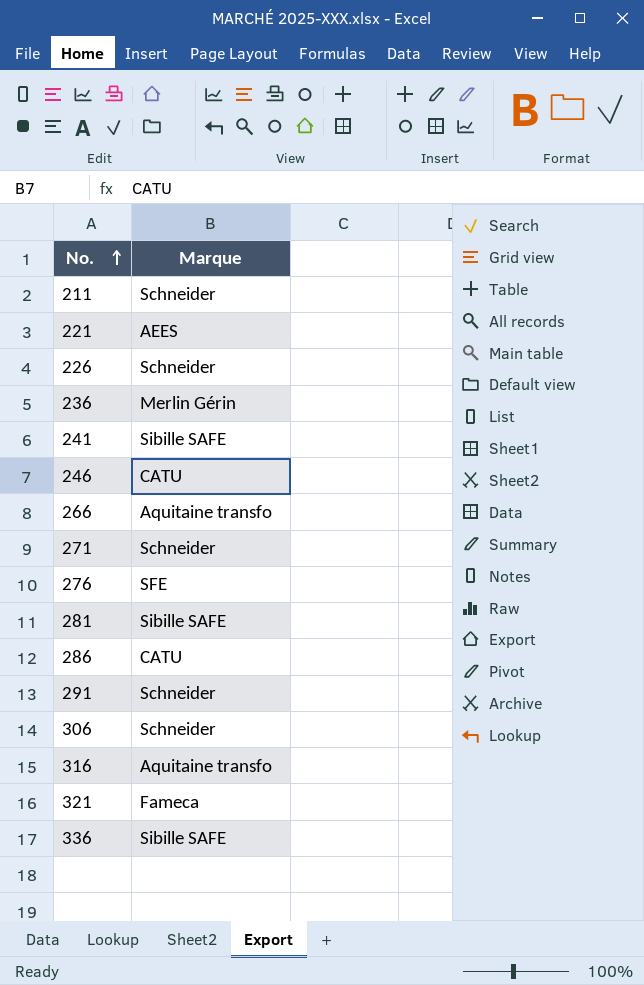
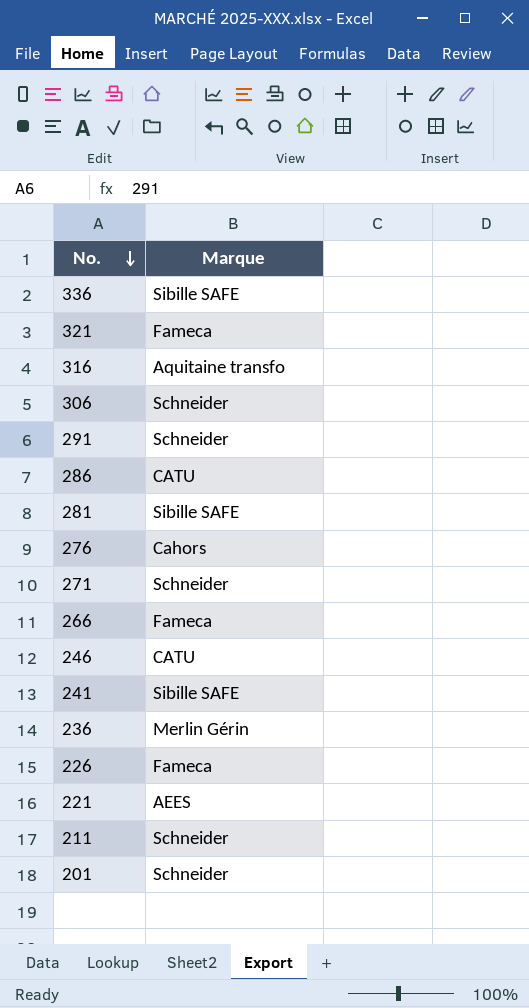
row order: No. ascending -> No. descending
276 | Marque: SFE -> Cahors
266 | Marque: Aquitaine transfo -> Fameca
226 | Marque: Schneider -> Fameca
row 201: none -> Schneider

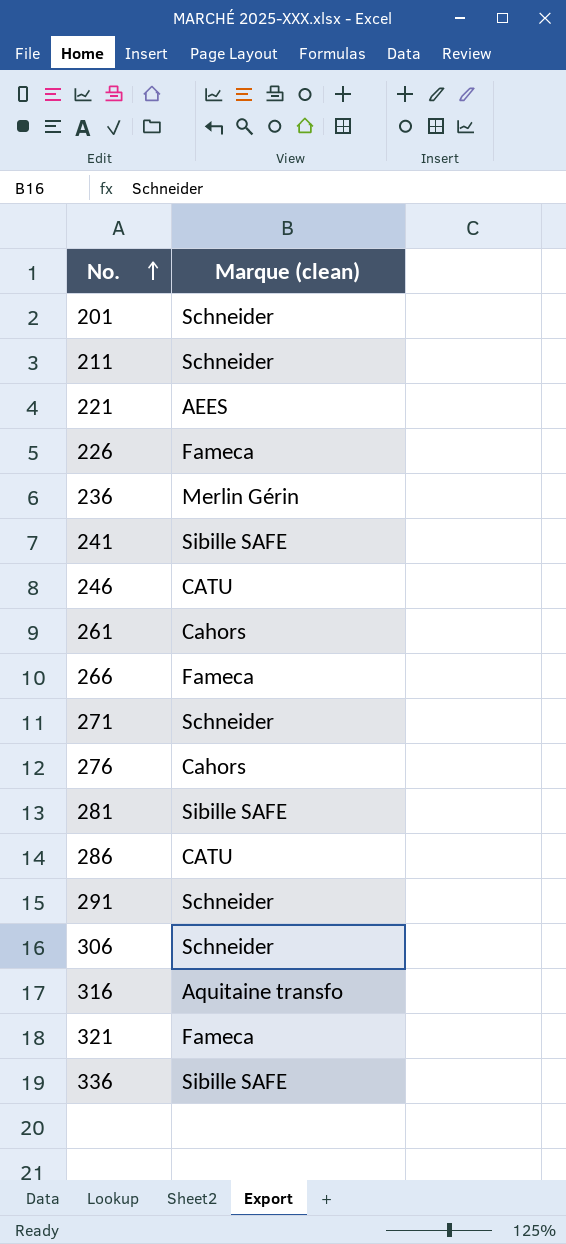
row order: No. descending -> No. ascending
column name: Marque -> Marque (clean)
row 261: none -> Cahors

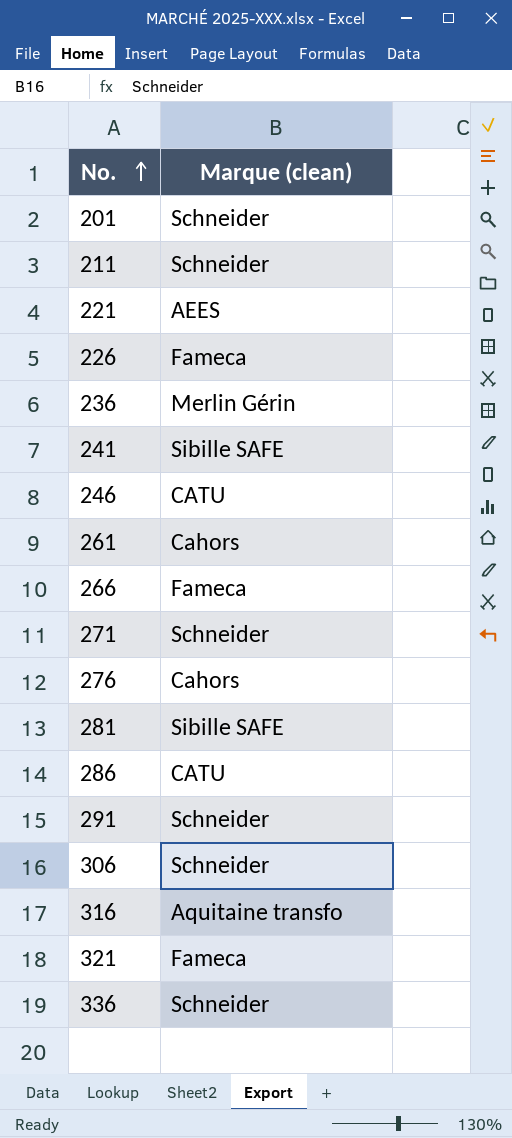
336 | Marque (clean): Sibille SAFE -> Schneider

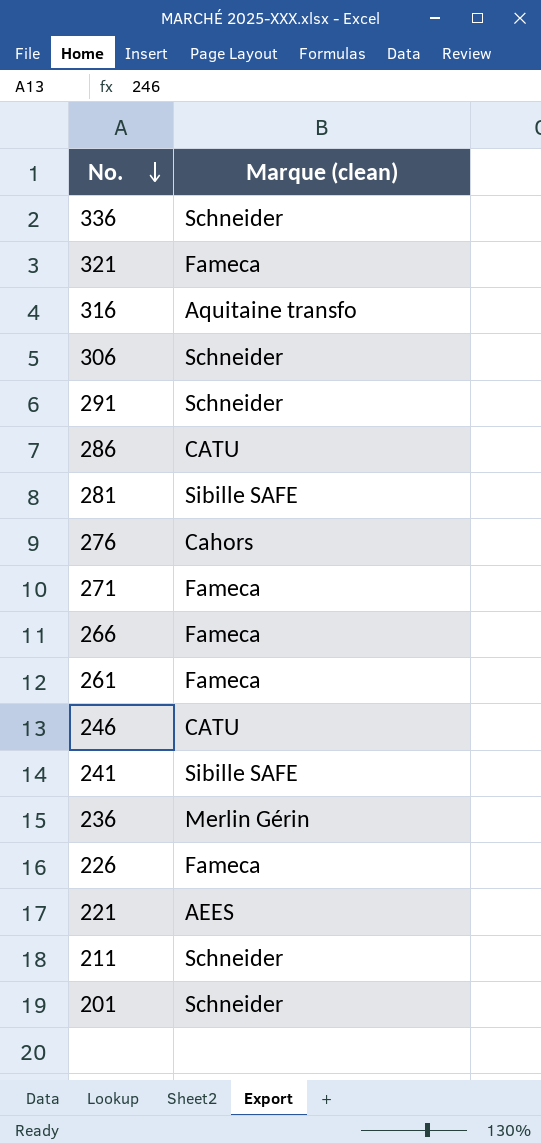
row order: No. ascending -> No. descending
271 | Marque (clean): Schneider -> Fameca
261 | Marque (clean): Cahors -> Fameca

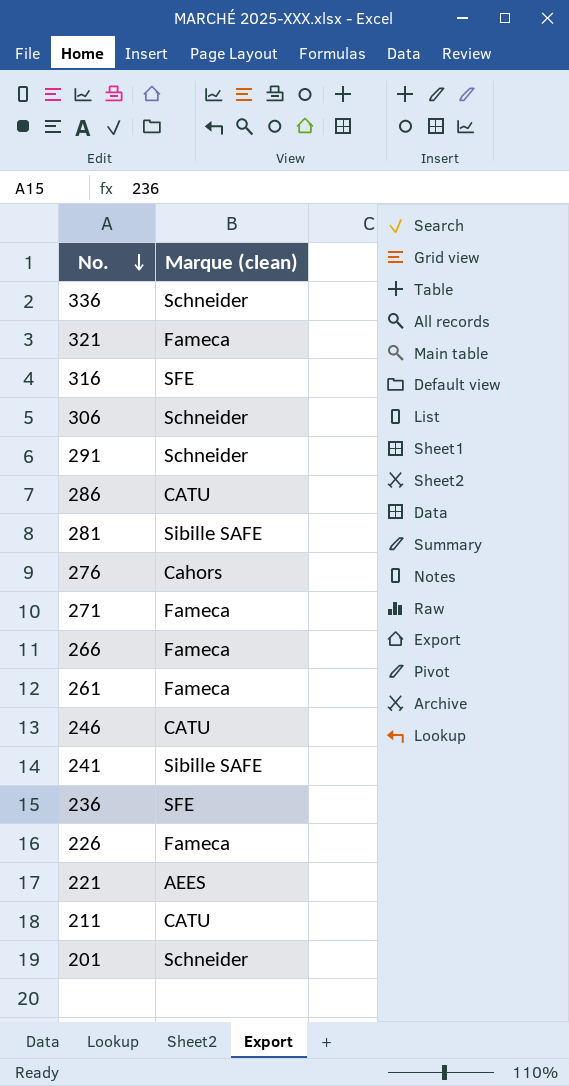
316 | Marque (clean): Aquitaine transfo -> SFE
236 | Marque (clean): Merlin Gérin -> SFE
211 | Marque (clean): Schneider -> CATU

